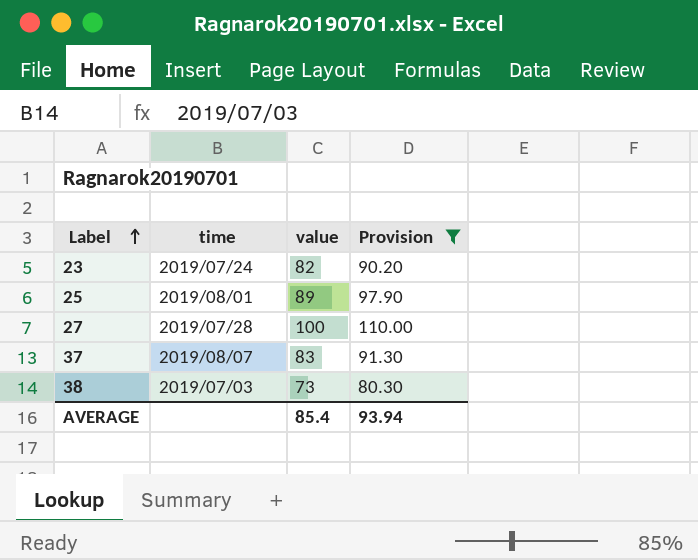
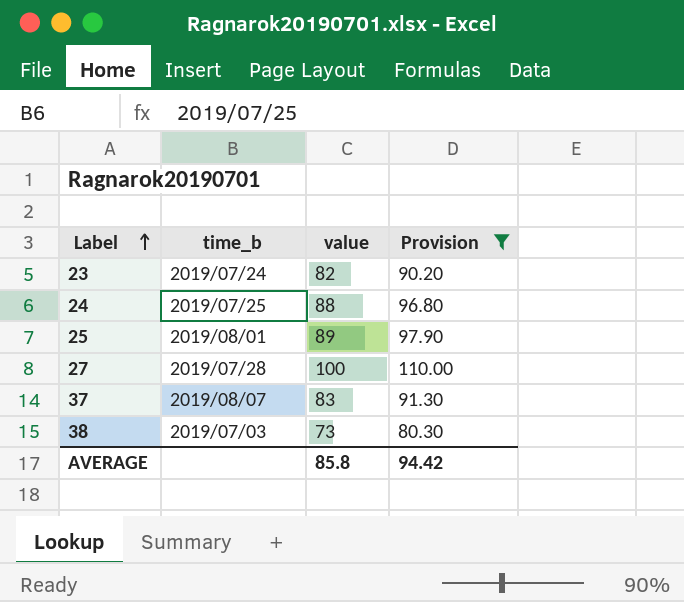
column name: time -> time_b
row 24: none -> 2019/07/25 | 88 | 96.80
AVERAGE | value: 85.4 -> 85.8
AVERAGE | Provision: 93.94 -> 94.42

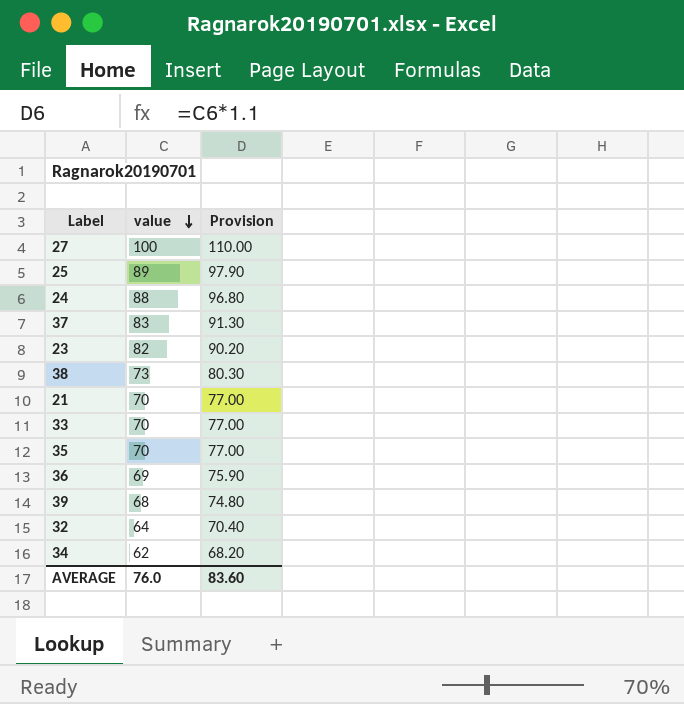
filter: Provision >= 80.30 -> none
row order: Label ascending -> value descending
column time_b | position: 2 -> none
AVERAGE | value: 85.8 -> 76.0
AVERAGE | Provision: 94.42 -> 83.60

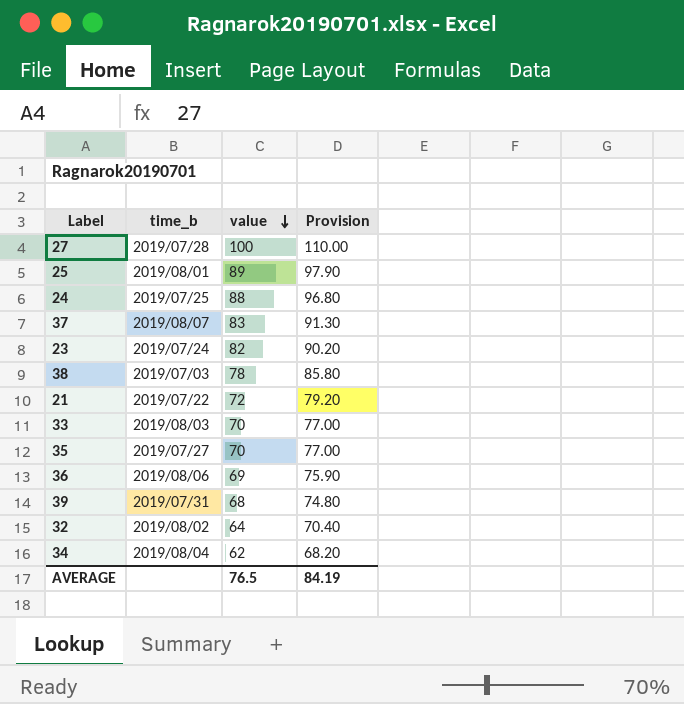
column time_b | position: none -> 2
38 | value: 73 -> 78
38 | Provision: 80.30 -> 85.80
21 | value: 70 -> 72
21 | Provision: 77.00 -> 79.20
AVERAGE | value: 76.0 -> 76.5
AVERAGE | Provision: 83.60 -> 84.19

